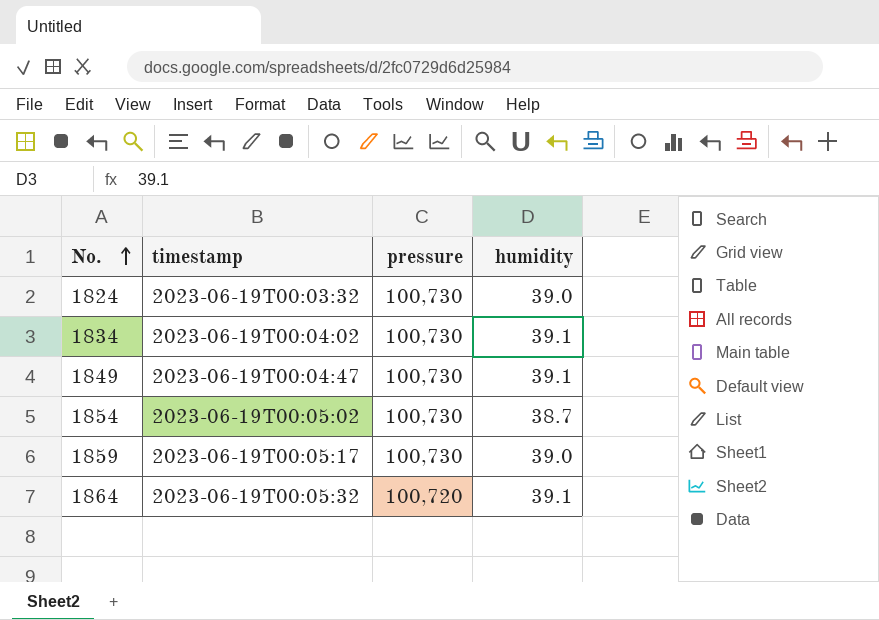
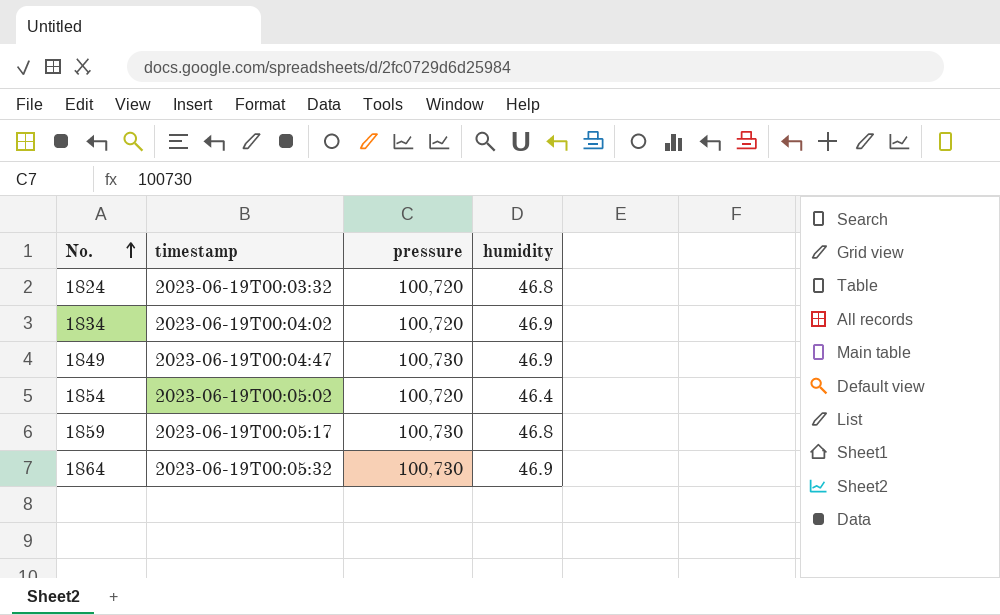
1824 | pressure: 100,730 -> 100,720
1824 | humidity: 39.0 -> 46.8
1834 | pressure: 100,730 -> 100,720
1834 | humidity: 39.1 -> 46.9
1849 | humidity: 39.1 -> 46.9
1854 | pressure: 100,730 -> 100,720
1854 | humidity: 38.7 -> 46.4
1859 | humidity: 39.0 -> 46.8
1864 | pressure: 100,720 -> 100,730
1864 | humidity: 39.1 -> 46.9

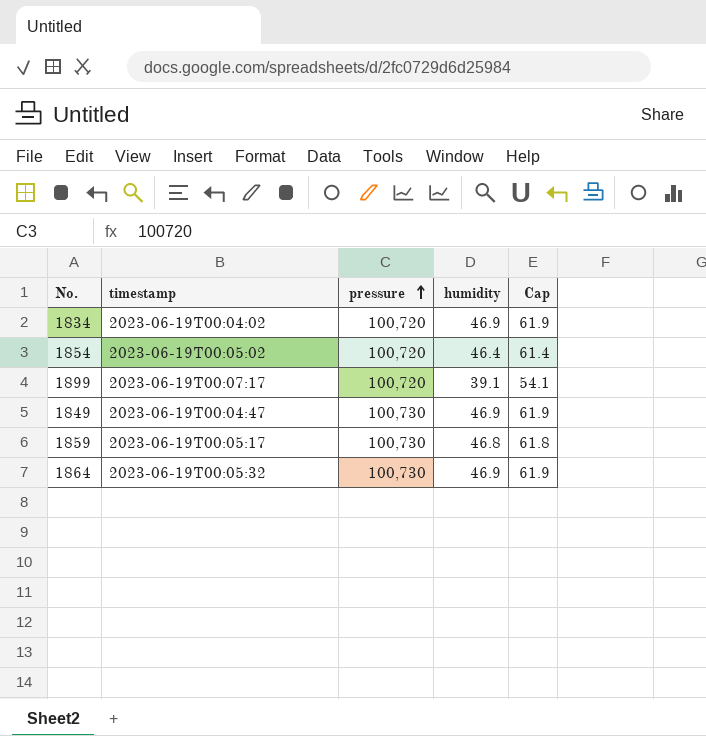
row order: No. ascending -> pressure ascending
column Cap | formula: none -> [humidity] + 15
row 1824: 2023-06-19T00:03:32 | 100,720 | 46.8 -> none
row 1899: none -> 2023-06-19T00:07:17 | 100,720 | 39.1 | 54.1

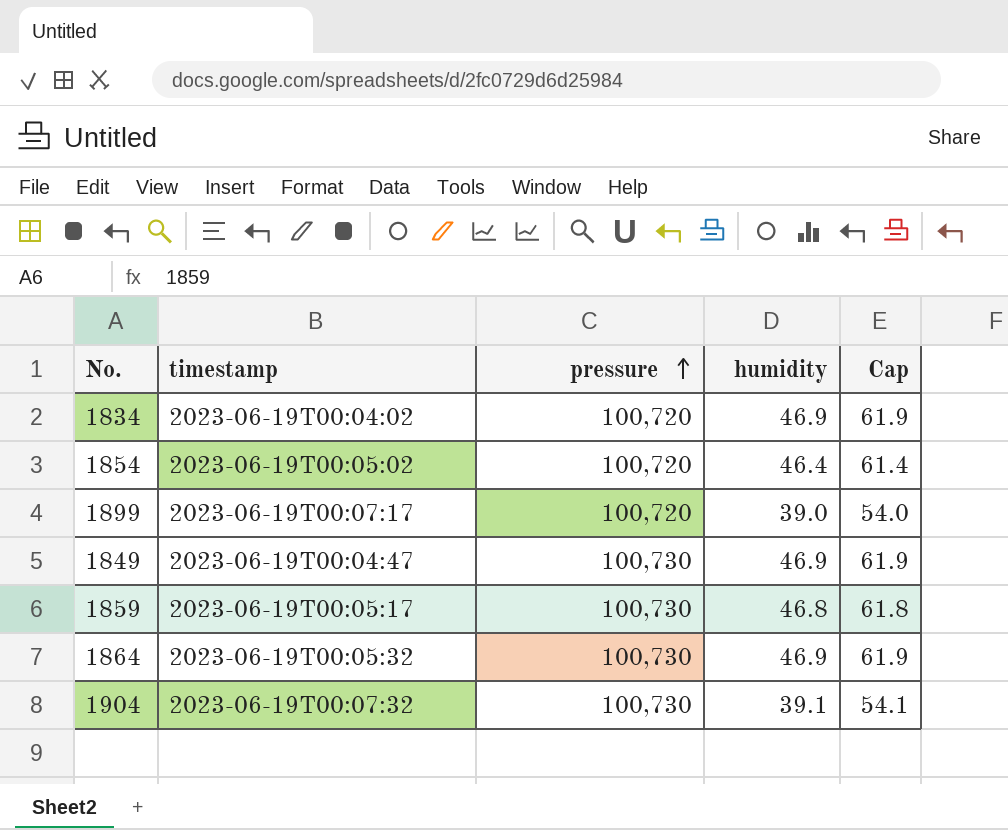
1899 | humidity: 39.1 -> 39.0
1899 | Cap: 54.1 -> 54.0
row 1904: none -> 2023-06-19T00:07:32 | 100,730 | 39.1 | 54.1

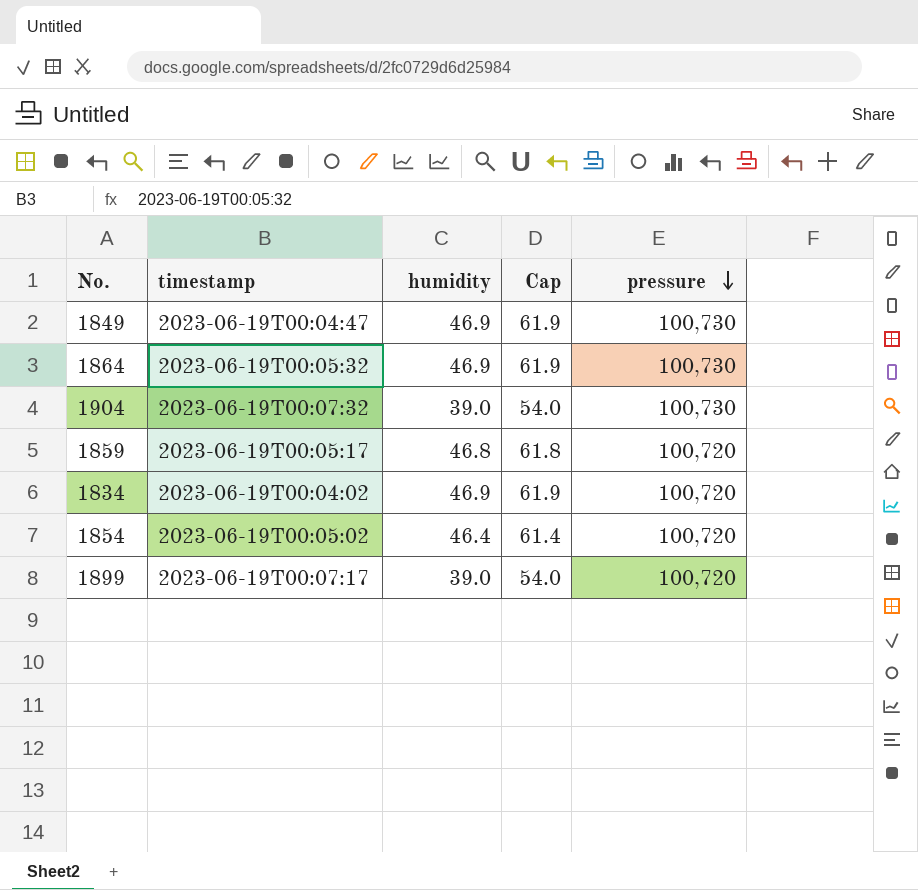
row order: pressure ascending -> pressure descending
column pressure | position: 3 -> 5
1904 | humidity: 39.1 -> 39.0
1904 | Cap: 54.1 -> 54.0
1859 | pressure: 100,730 -> 100,720

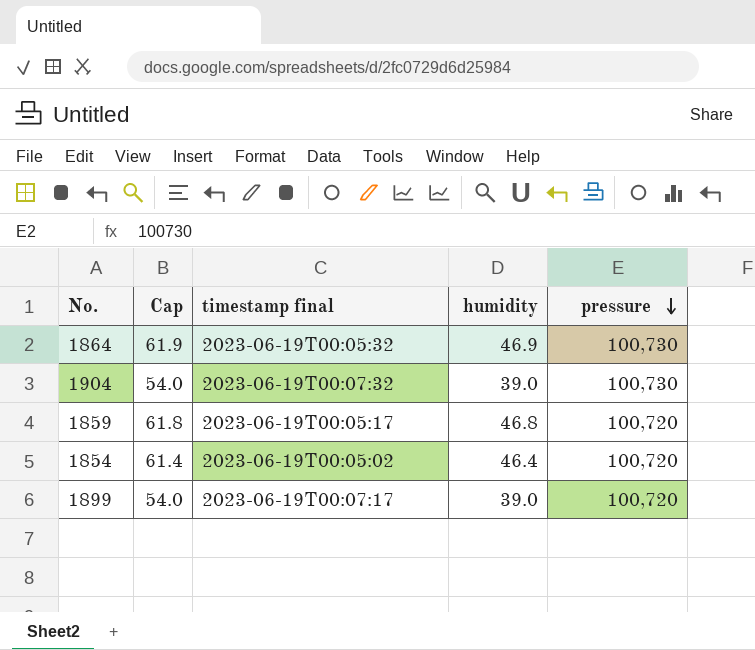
column Cap | position: 4 -> 2
column name: timestamp -> timestamp final
row 1849: 2023-06-19T00:04:47 | 46.9 | 61.9 | 100,730 -> none
row 1834: 2023-06-19T00:04:02 | 46.9 | 61.9 | 100,720 -> none

